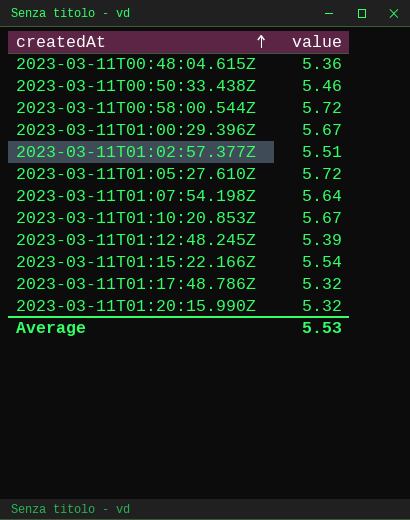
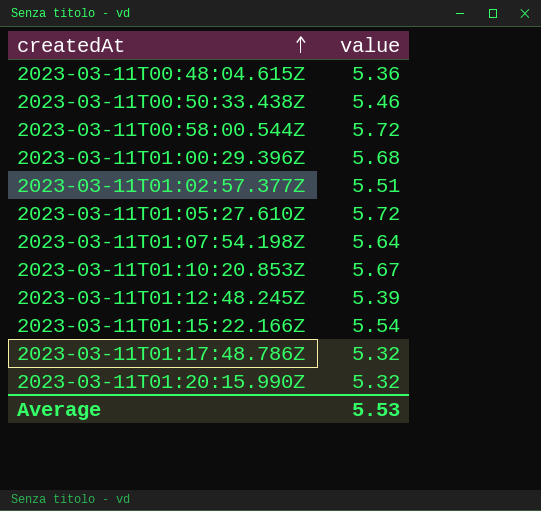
2023-03-11T01:00:29.396Z | value: 5.67 -> 5.68

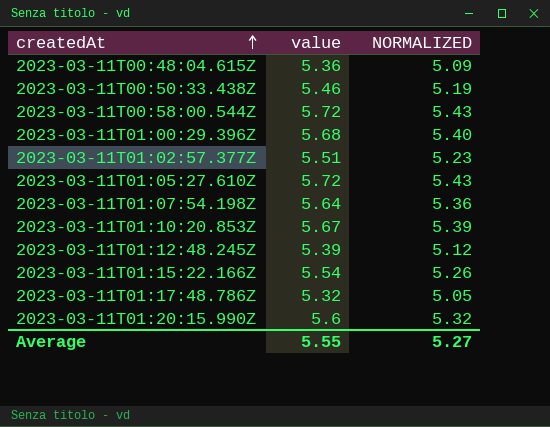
column NORMALIZED | formula: none -> [value] * 0.95
2023-03-11T01:20:15.990Z | value: 5.32 -> 5.6
Average | value: 5.53 -> 5.55

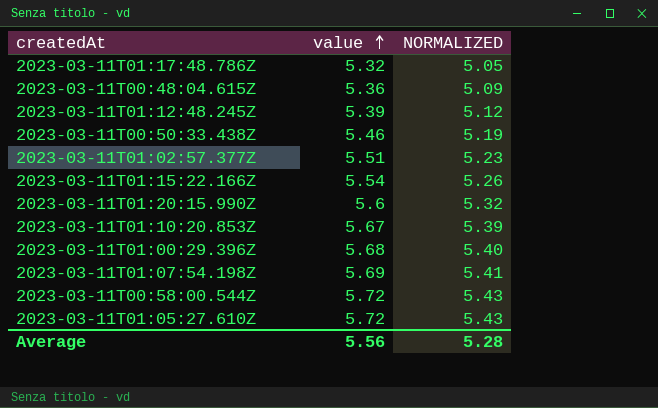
row order: createdAt ascending -> value ascending
2023-03-11T01:07:54.198Z | value: 5.64 -> 5.69
2023-03-11T01:07:54.198Z | NORMALIZED: 5.36 -> 5.41
Average | value: 5.55 -> 5.56
Average | NORMALIZED: 5.27 -> 5.28

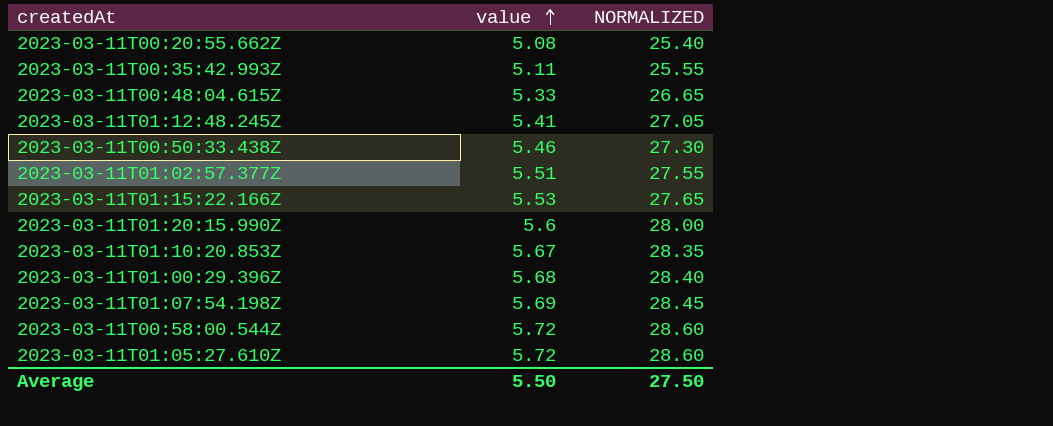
column NORMALIZED | formula: [value] * 0.95 -> [value] * 5
row 2023-03-11T01:17:48.786Z: 5.32 | 5.05 -> none
row 2023-03-11T00:20:55.662Z: none -> 5.08 | 25.40
row 2023-03-11T00:35:42.993Z: none -> 5.11 | 25.55
2023-03-11T00:48:04.615Z | value: 5.36 -> 5.33
2023-03-11T01:12:48.245Z | value: 5.39 -> 5.41
2023-03-11T01:15:22.166Z | value: 5.54 -> 5.53
Average | value: 5.56 -> 5.50
Average | NORMALIZED: 5.28 -> 27.50

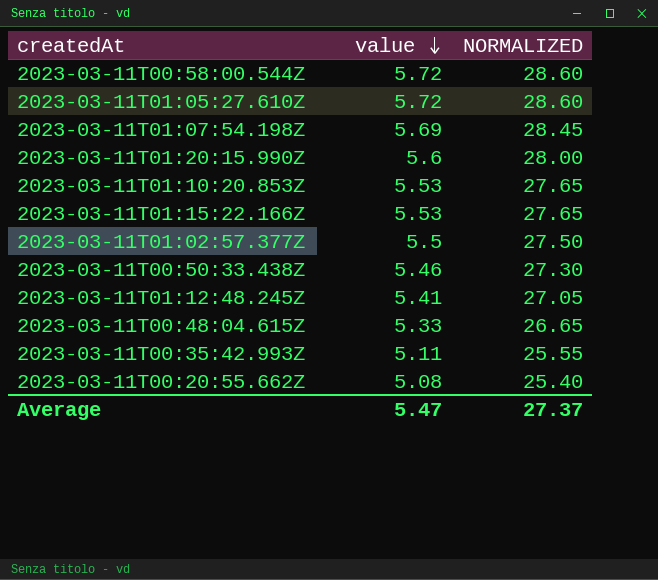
row order: value ascending -> value descending
row 2023-03-11T01:00:29.396Z: 5.68 | 28.40 -> none
2023-03-11T01:10:20.853Z | value: 5.67 -> 5.53
2023-03-11T01:10:20.853Z | NORMALIZED: 28.35 -> 27.65
2023-03-11T01:02:57.377Z | value: 5.51 -> 5.5
2023-03-11T01:02:57.377Z | NORMALIZED: 27.55 -> 27.50
Average | value: 5.50 -> 5.47
Average | NORMALIZED: 27.50 -> 27.37

